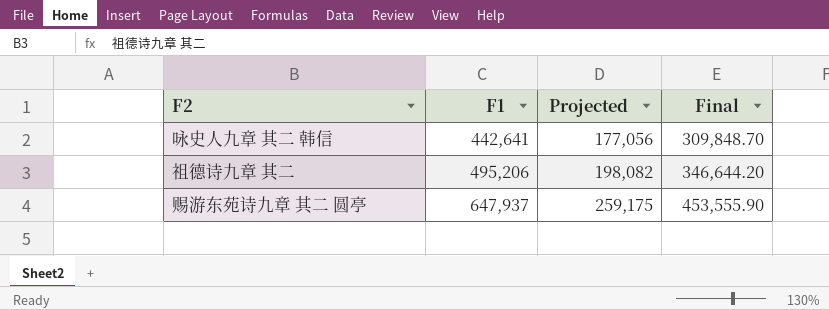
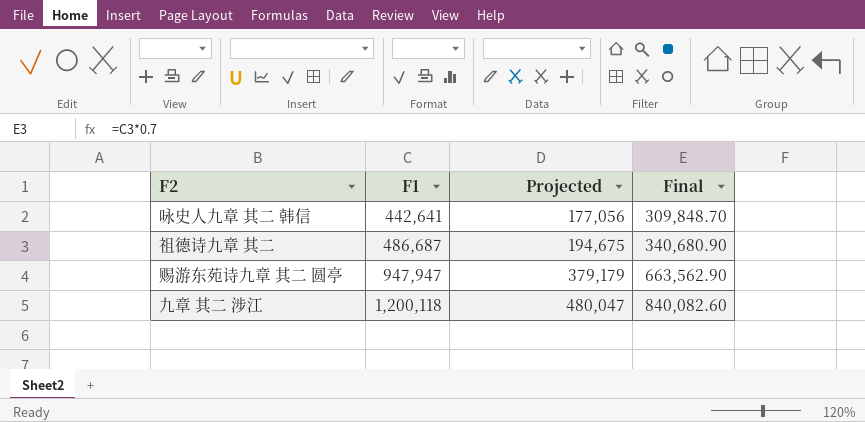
祖德诗九章 其二 | F1: 495,206 -> 486,687
祖德诗九章 其二 | Projected: 198,082 -> 194,675
祖德诗九章 其二 | Final: 346,644.20 -> 340,680.90
赐游东苑诗九章 其二 圆亭 | F1: 647,937 -> 947,947
赐游东苑诗九章 其二 圆亭 | Projected: 259,175 -> 379,179
赐游东苑诗九章 其二 圆亭 | Final: 453,555.90 -> 663,562.90
row 九章 其二 涉江: none -> 1,200,118 | 480,047 | 840,082.60

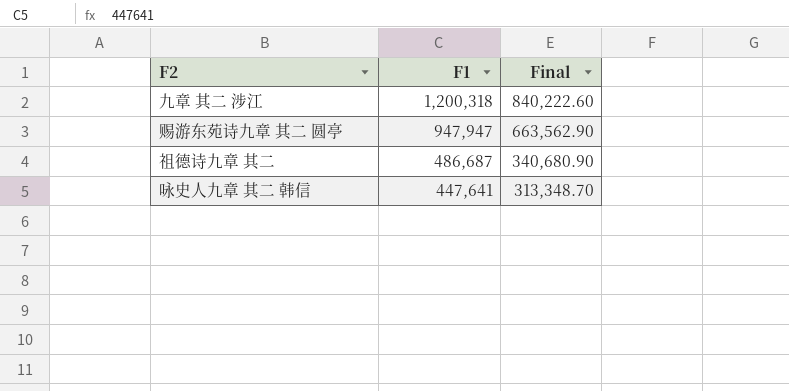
row order: F1 ascending -> F1 descending
column Projected | formula: [F1] * 0.4 -> none
九章 其二 涉江 | F1: 1,200,118 -> 1,200,318
九章 其二 涉江 | Final: 840,082.60 -> 840,222.60
咏史人九章 其二 韩信 | F1: 442,641 -> 447,641
咏史人九章 其二 韩信 | Final: 309,848.70 -> 313,348.70

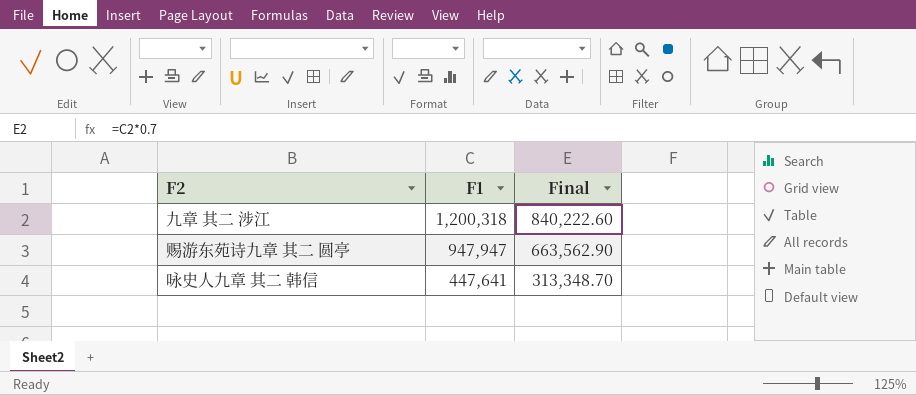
row 祖德诗九章 其二: 486,687 | 340,680.90 -> none

